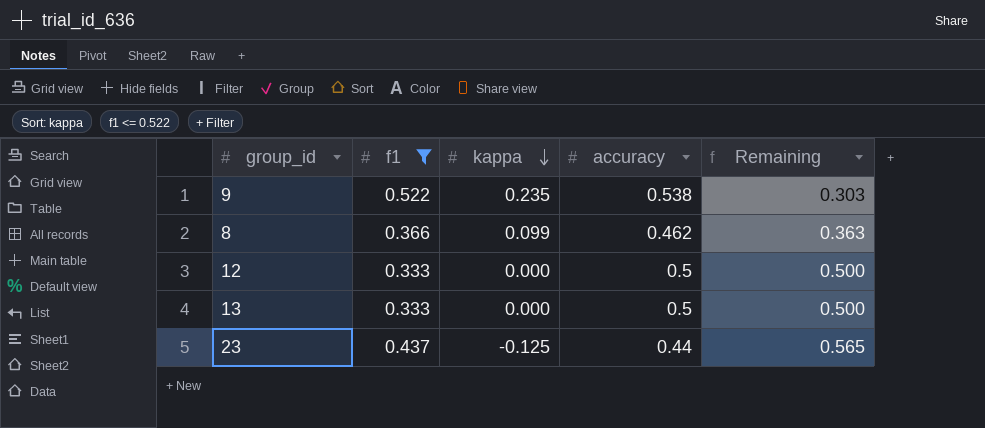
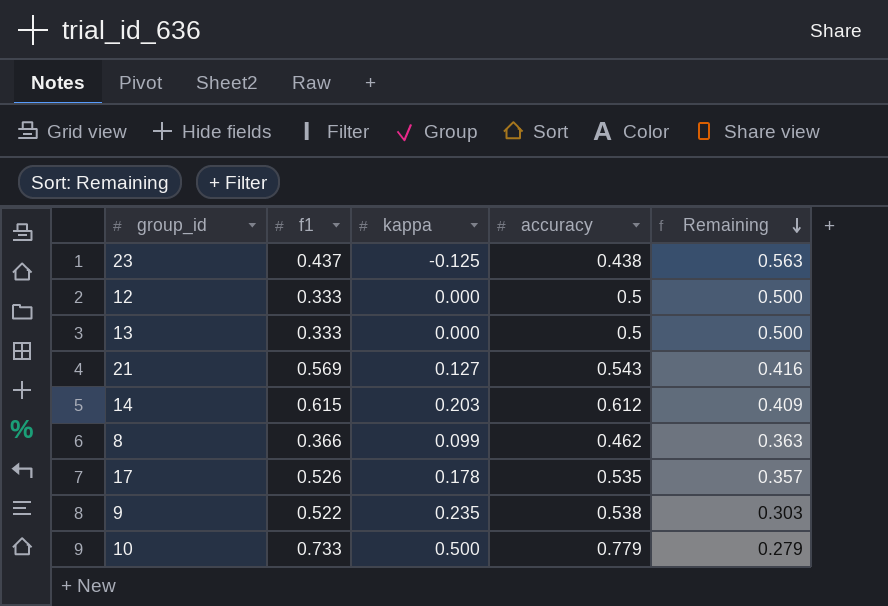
filter: f1 <= 0.522 -> none
row order: kappa descending -> Remaining descending
23 | accuracy: 0.44 -> 0.438
23 | Remaining: 0.565 -> 0.563

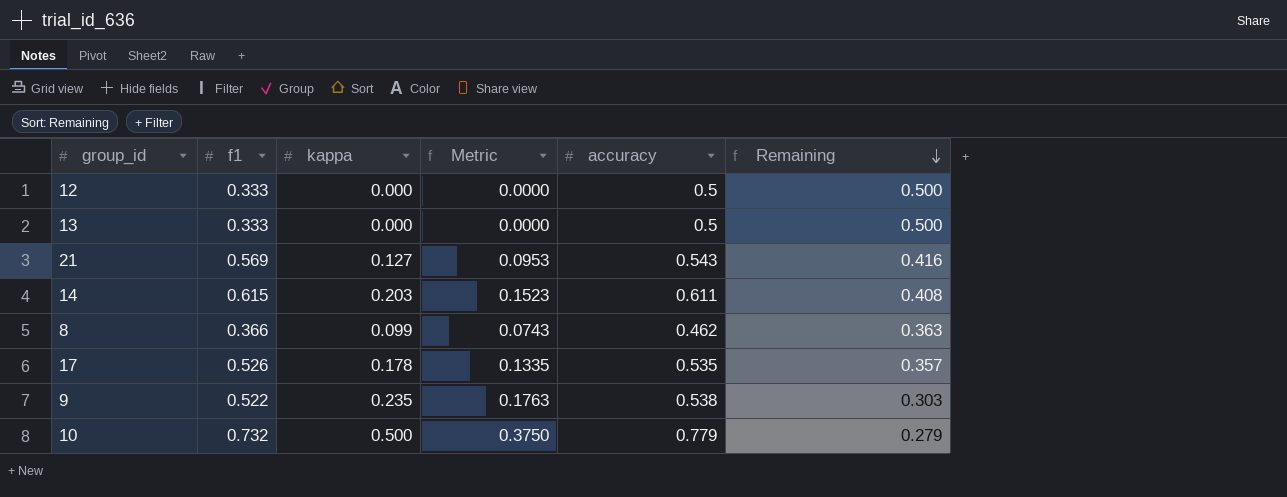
column Metric | formula: none -> [kappa] * 0.75
row 23: 0.437 | -0.125 | 0.438 | 0.563 -> none
14 | accuracy: 0.612 -> 0.611
14 | Remaining: 0.409 -> 0.408
10 | f1: 0.733 -> 0.732

